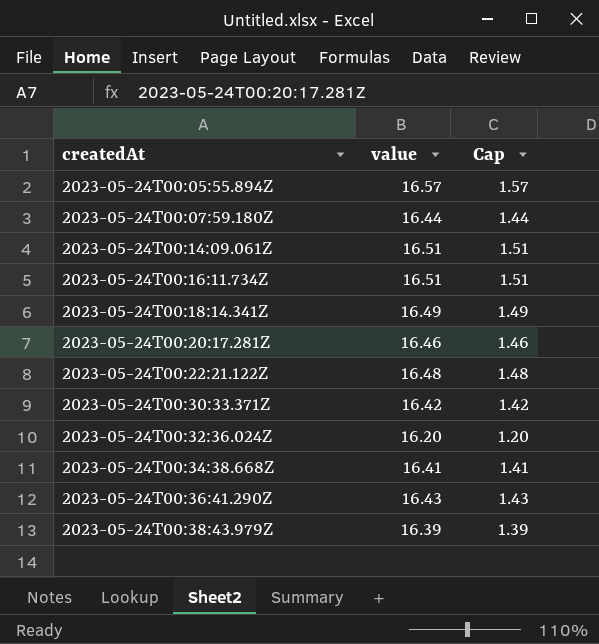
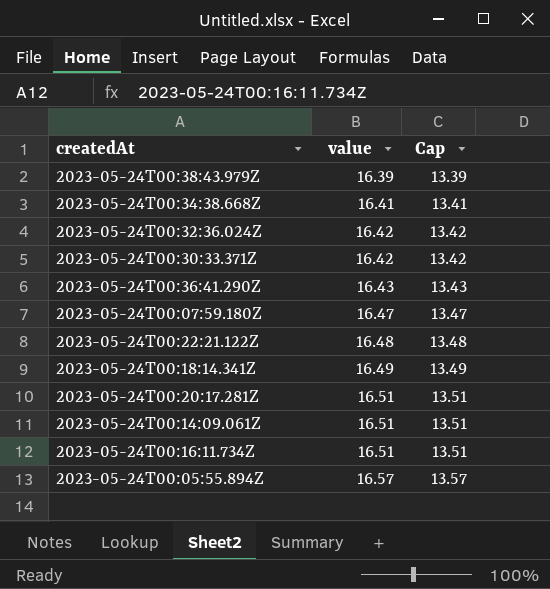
row order: createdAt ascending -> value ascending
column Cap | formula: [value] - 15 -> [value] - 3
2023-05-24T00:32:36.024Z | value: 16.20 -> 16.42
2023-05-24T00:07:59.180Z | value: 16.44 -> 16.47
2023-05-24T00:20:17.281Z | value: 16.46 -> 16.51

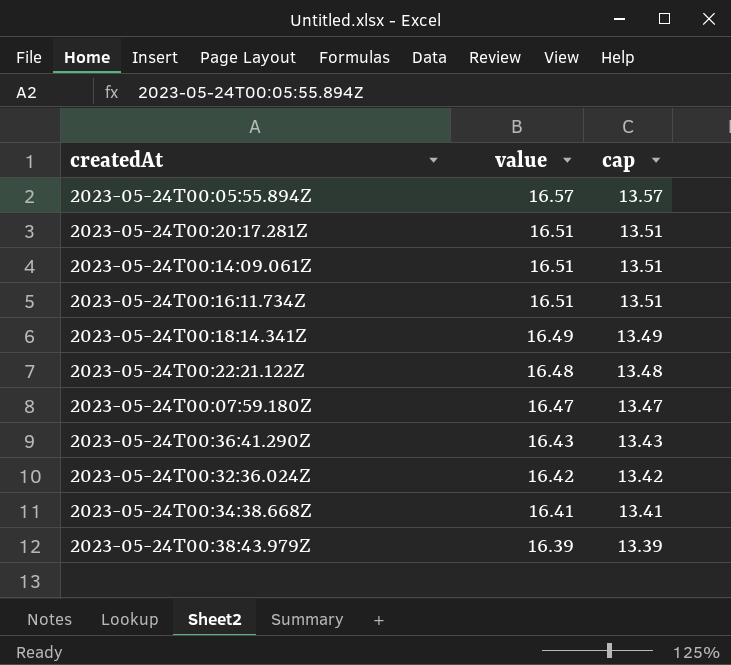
row order: value ascending -> value descending
column name: Cap -> cap
row 2023-05-24T00:30:33.371Z: 16.42 | 13.42 -> none

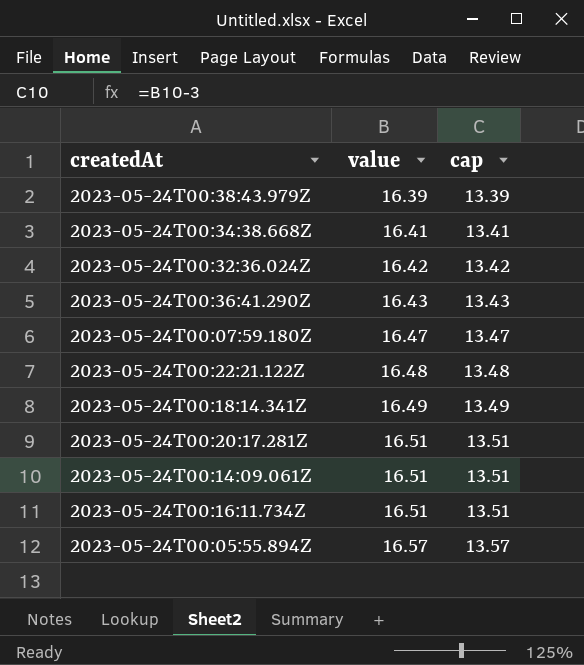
row order: value descending -> value ascending

